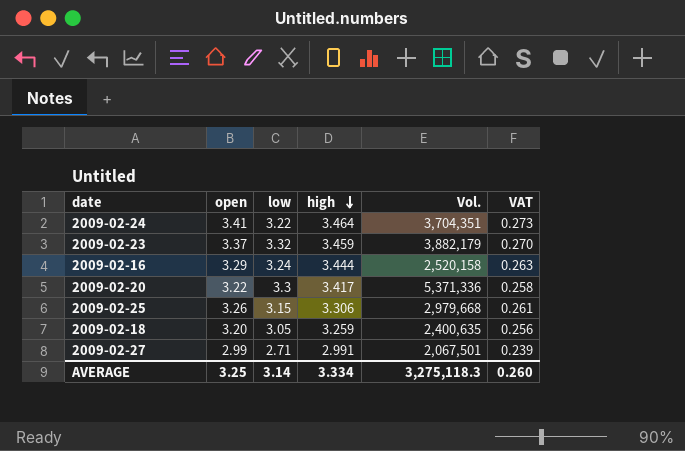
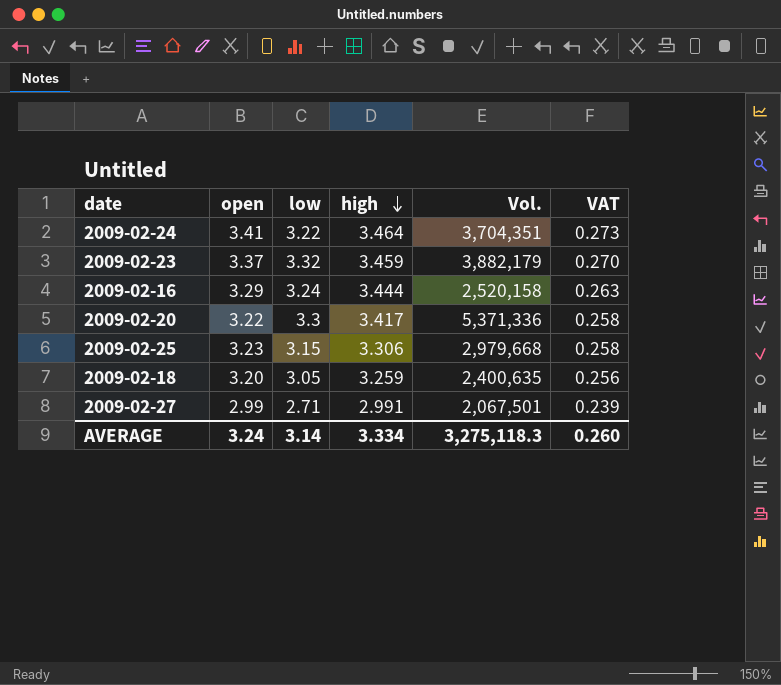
2009-02-25 | open: 3.26 -> 3.23
2009-02-25 | VAT: 0.261 -> 0.258
AVERAGE | open: 3.25 -> 3.24

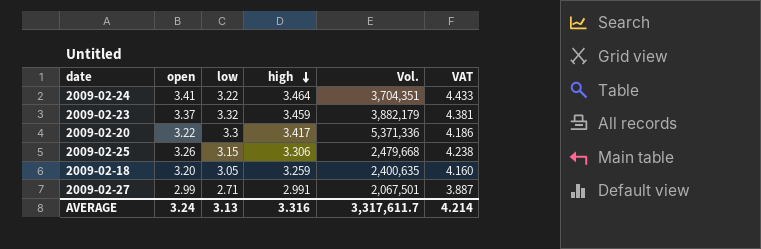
column VAT | formula: [open] * 0.08 -> [open] * 1.3
row 2009-02-16: 3.29 | 3.24 | 3.444 | 2,520,158 | 0.263 -> none
2009-02-25 | open: 3.23 -> 3.26
2009-02-25 | Vol.: 2,979,668 -> 2,479,668
AVERAGE | low: 3.14 -> 3.13
AVERAGE | high: 3.334 -> 3.316
AVERAGE | Vol.: 3,275,118.3 -> 3,317,611.7
AVERAGE | VAT: 0.260 -> 4.214

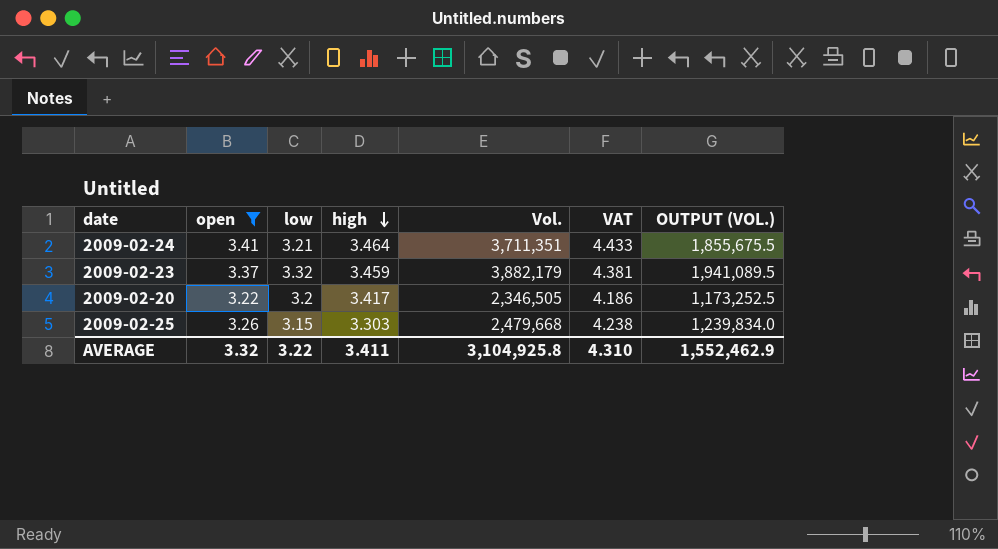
filter: none -> open >= 3.22
column OUTPUT (VOL.) | formula: none -> [Vol.] * 0.5
2009-02-24 | low: 3.22 -> 3.21
2009-02-24 | Vol.: 3,704,351 -> 3,711,351
2009-02-20 | low: 3.3 -> 3.2
2009-02-20 | Vol.: 5,371,336 -> 2,346,505
2009-02-25 | high: 3.306 -> 3.303
AVERAGE | open: 3.24 -> 3.32
AVERAGE | low: 3.13 -> 3.22
AVERAGE | high: 3.316 -> 3.411
AVERAGE | Vol.: 3,317,611.7 -> 3,104,925.8
AVERAGE | VAT: 4.214 -> 4.310

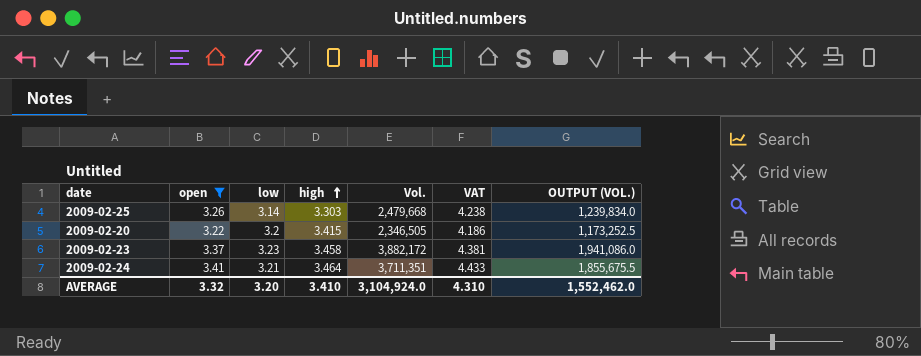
row order: high descending -> high ascending
2009-02-25 | low: 3.15 -> 3.14
2009-02-20 | high: 3.417 -> 3.415
2009-02-23 | low: 3.32 -> 3.23
2009-02-23 | high: 3.459 -> 3.458
2009-02-23 | Vol.: 3,882,179 -> 3,882,172
2009-02-23 | OUTPUT (VOL.): 1,941,089.5 -> 1,941,086.0
AVERAGE | low: 3.22 -> 3.20
AVERAGE | high: 3.411 -> 3.410
AVERAGE | Vol.: 3,104,925.8 -> 3,104,924.0
AVERAGE | OUTPUT (VOL.): 1,552,462.9 -> 1,552,462.0

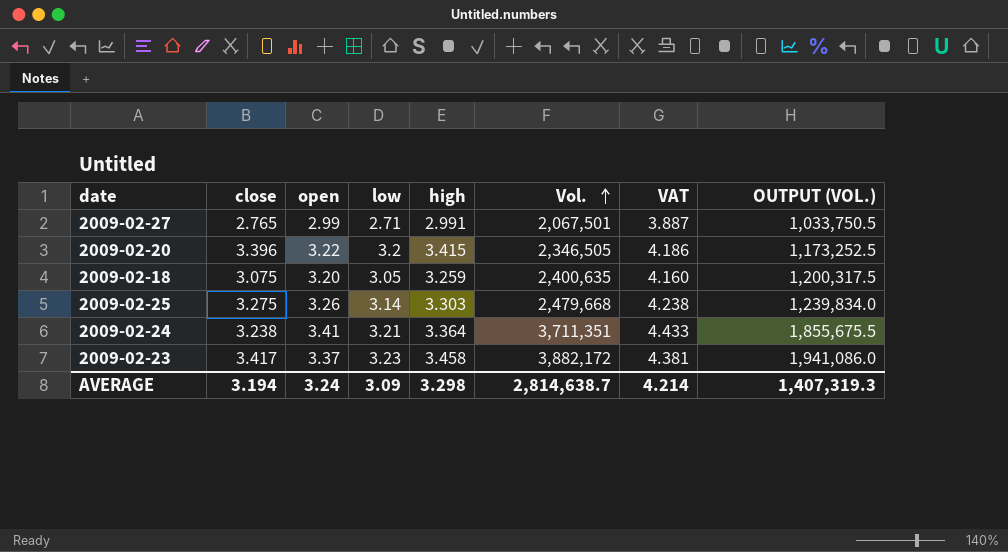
filter: open >= 3.22 -> none
row order: high ascending -> Vol. ascending
column close | position: none -> 2
2009-02-24 | high: 3.464 -> 3.364
AVERAGE | open: 3.32 -> 3.24
AVERAGE | low: 3.20 -> 3.09
AVERAGE | high: 3.410 -> 3.298
AVERAGE | Vol.: 3,104,924.0 -> 2,814,638.7
AVERAGE | VAT: 4.310 -> 4.214
AVERAGE | OUTPUT (VOL.): 1,552,462.0 -> 1,407,319.3

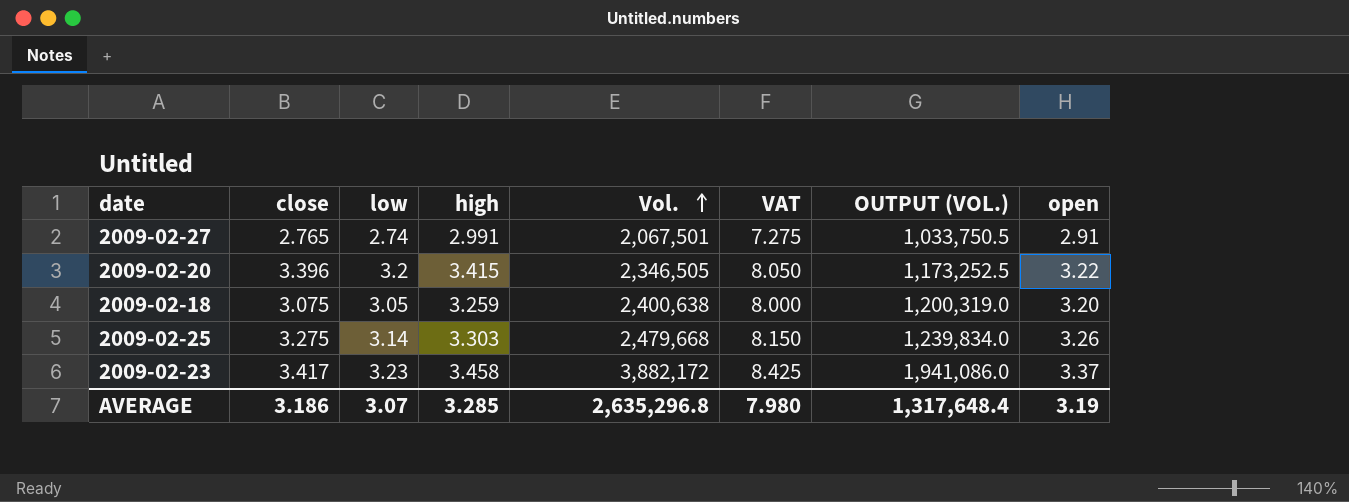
column VAT | formula: [open] * 1.3 -> [open] * 2.5
column open | position: 3 -> 8
row 2009-02-24: 3.238 | 3.41 | 3.21 | 3.364 | 3,711,351 | 4.433 | 1,855,675.5 -> none
2009-02-27 | low: 2.71 -> 2.74
2009-02-27 | open: 2.99 -> 2.91
2009-02-18 | Vol.: 2,400,635 -> 2,400,638
2009-02-18 | OUTPUT (VOL.): 1,200,317.5 -> 1,200,319.0
AVERAGE | close: 3.194 -> 3.186
AVERAGE | low: 3.09 -> 3.07
AVERAGE | high: 3.298 -> 3.285
AVERAGE | Vol.: 2,814,638.7 -> 2,635,296.8
AVERAGE | VAT: 4.214 -> 7.980
AVERAGE | OUTPUT (VOL.): 1,407,319.3 -> 1,317,648.4
AVERAGE | open: 3.24 -> 3.19

